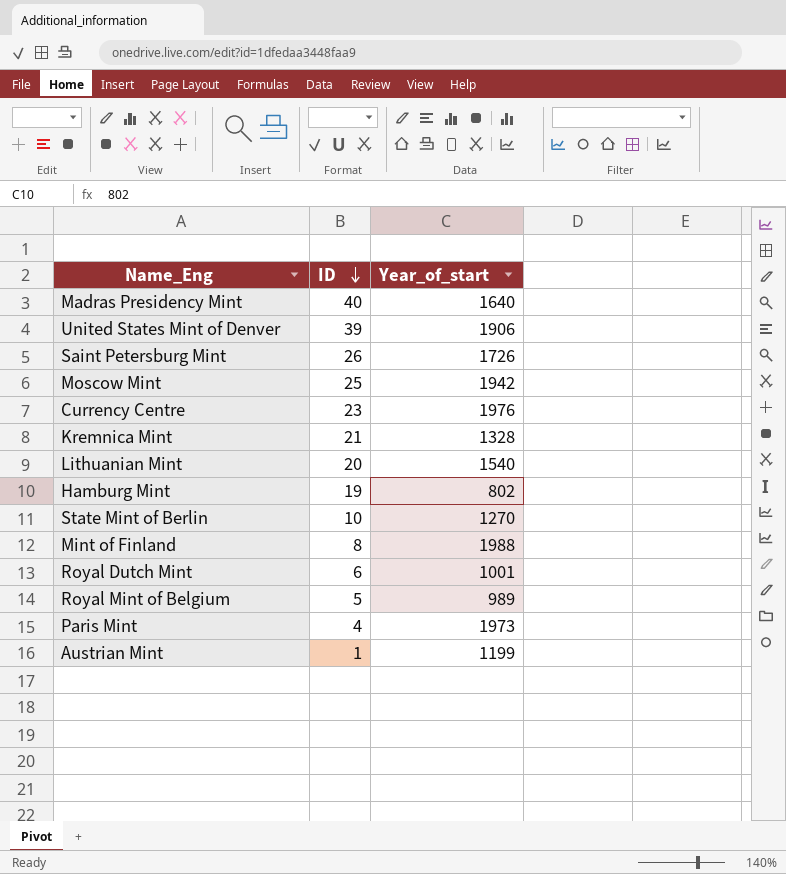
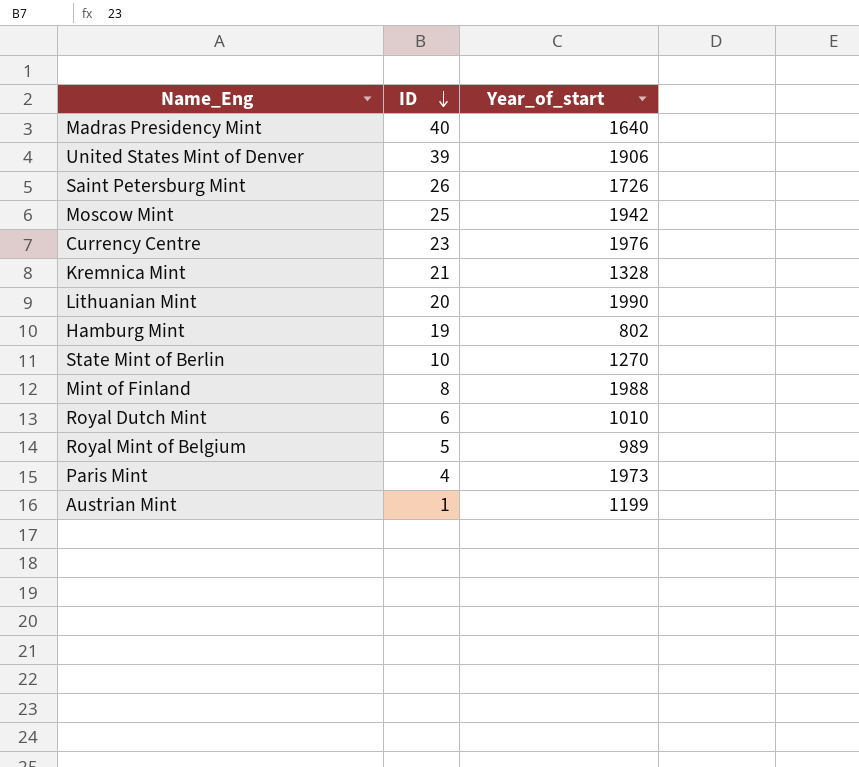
Lithuanian Mint | Year_of_start: 1540 -> 1990
Royal Dutch Mint | Year_of_start: 1001 -> 1010

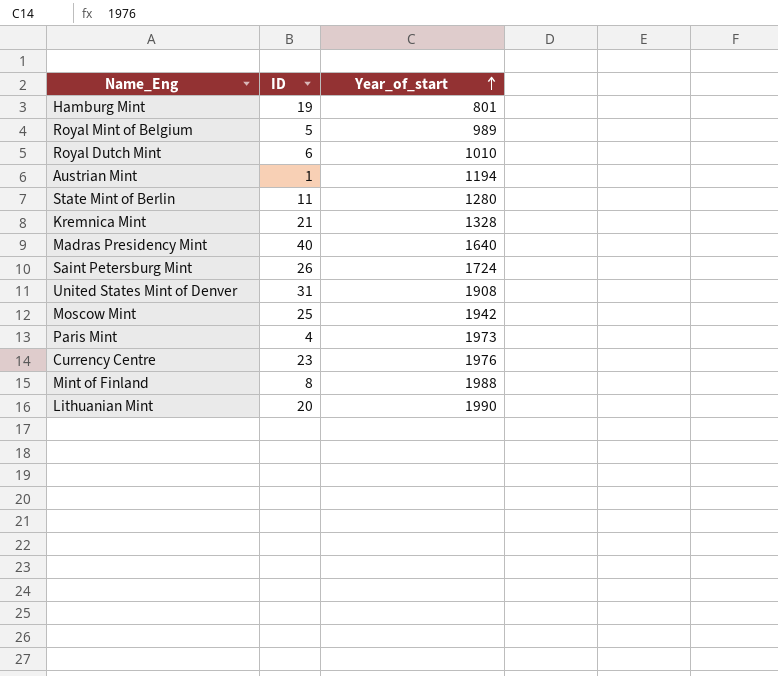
row order: ID descending -> Year_of_start ascending
Hamburg Mint | Year_of_start: 802 -> 801
Austrian Mint | Year_of_start: 1199 -> 1194
State Mint of Berlin | ID: 10 -> 11
State Mint of Berlin | Year_of_start: 1270 -> 1280
Saint Petersburg Mint | Year_of_start: 1726 -> 1724
United States Mint of Denver | ID: 39 -> 31
United States Mint of Denver | Year_of_start: 1906 -> 1908

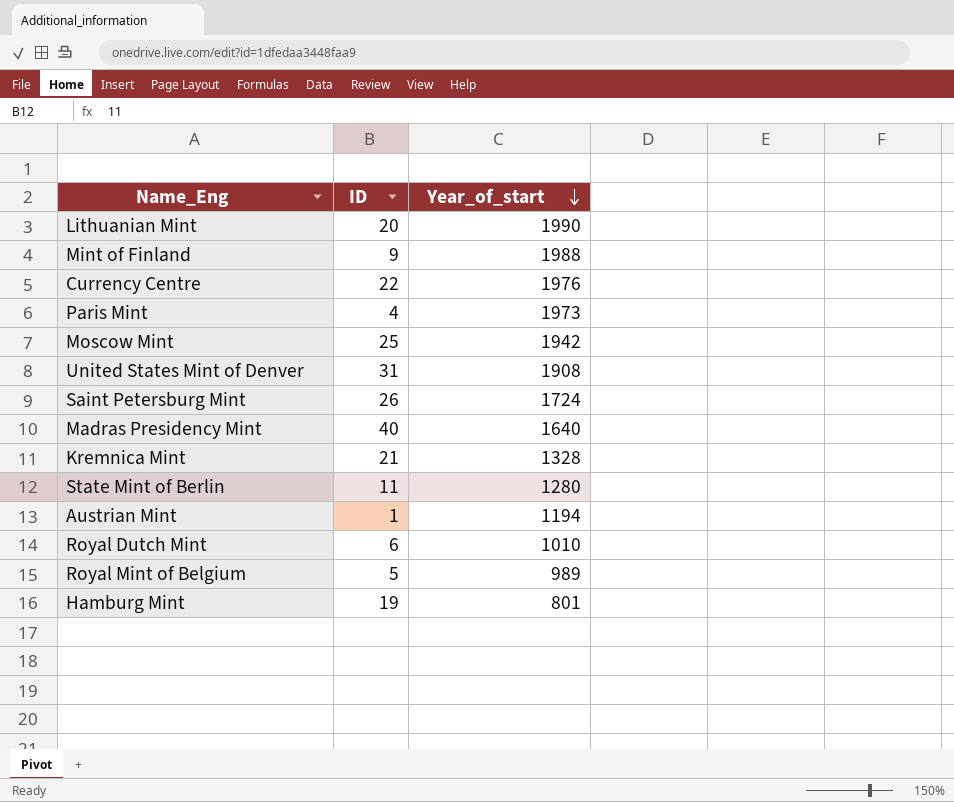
row order: Year_of_start ascending -> Year_of_start descending
Mint of Finland | ID: 8 -> 9
Currency Centre | ID: 23 -> 22

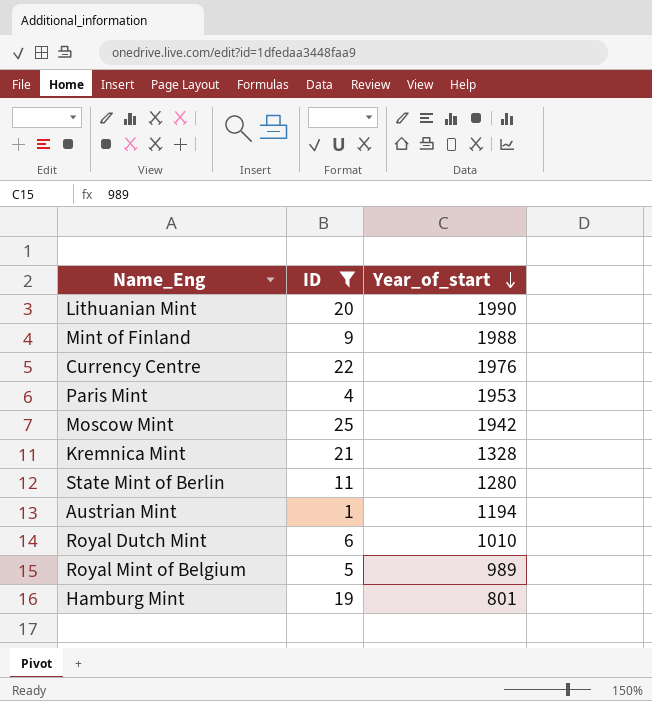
filter: none -> ID <= 25
Paris Mint | Year_of_start: 1973 -> 1953

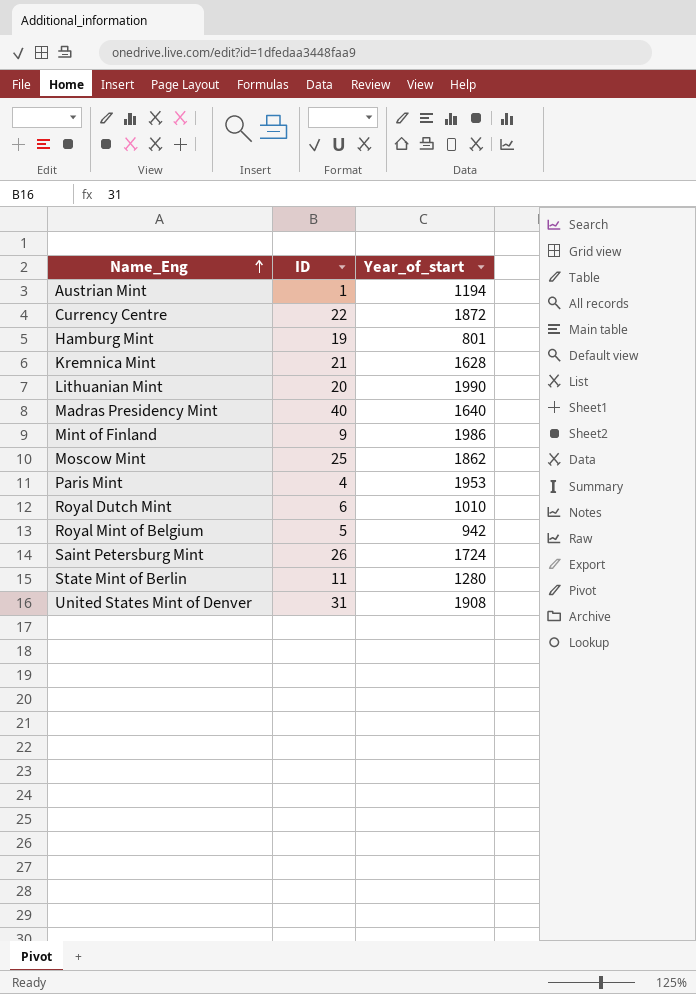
filter: ID <= 25 -> none
row order: Year_of_start descending -> Name_Eng ascending
Currency Centre | Year_of_start: 1976 -> 1872
Kremnica Mint | Year_of_start: 1328 -> 1628
Mint of Finland | Year_of_start: 1988 -> 1986
Moscow Mint | Year_of_start: 1942 -> 1862
Royal Mint of Belgium | Year_of_start: 989 -> 942

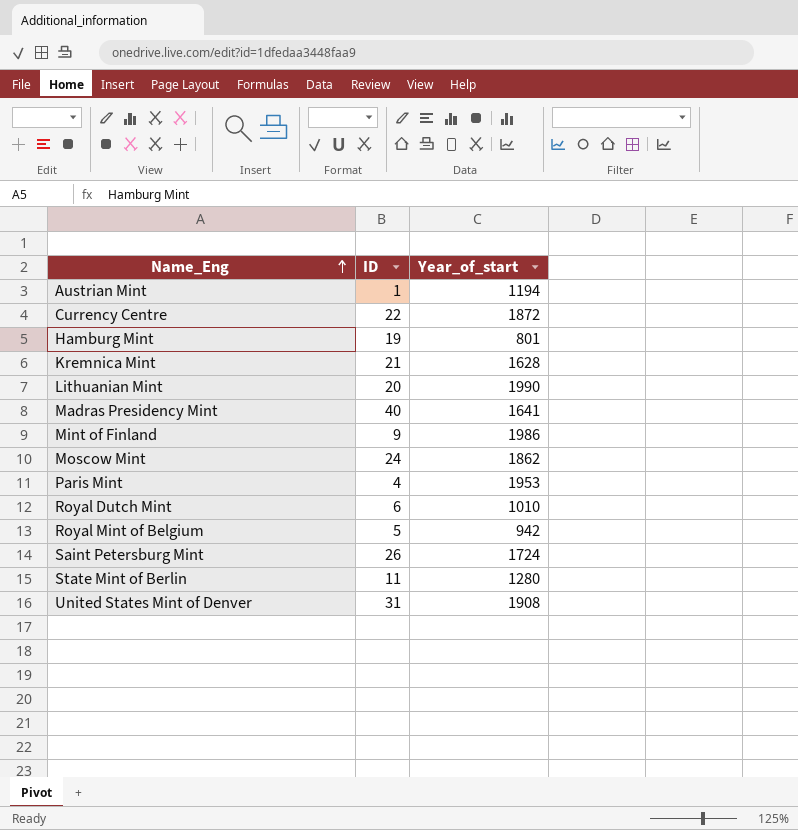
Madras Presidency Mint | Year_of_start: 1640 -> 1641
Moscow Mint | ID: 25 -> 24

